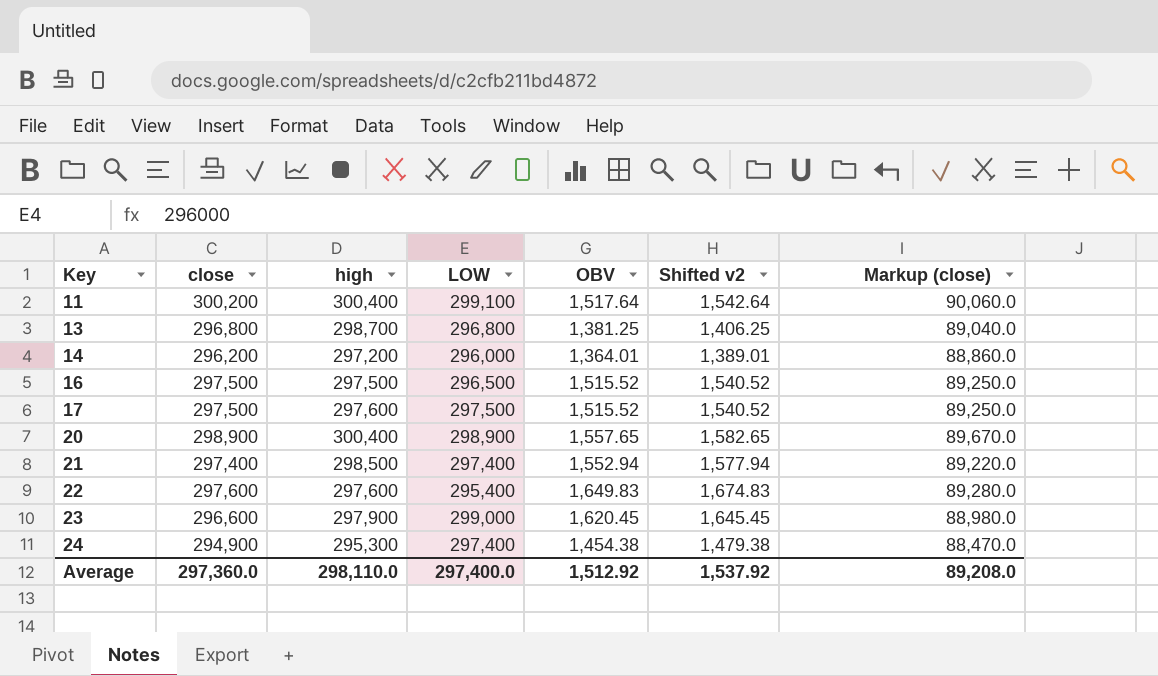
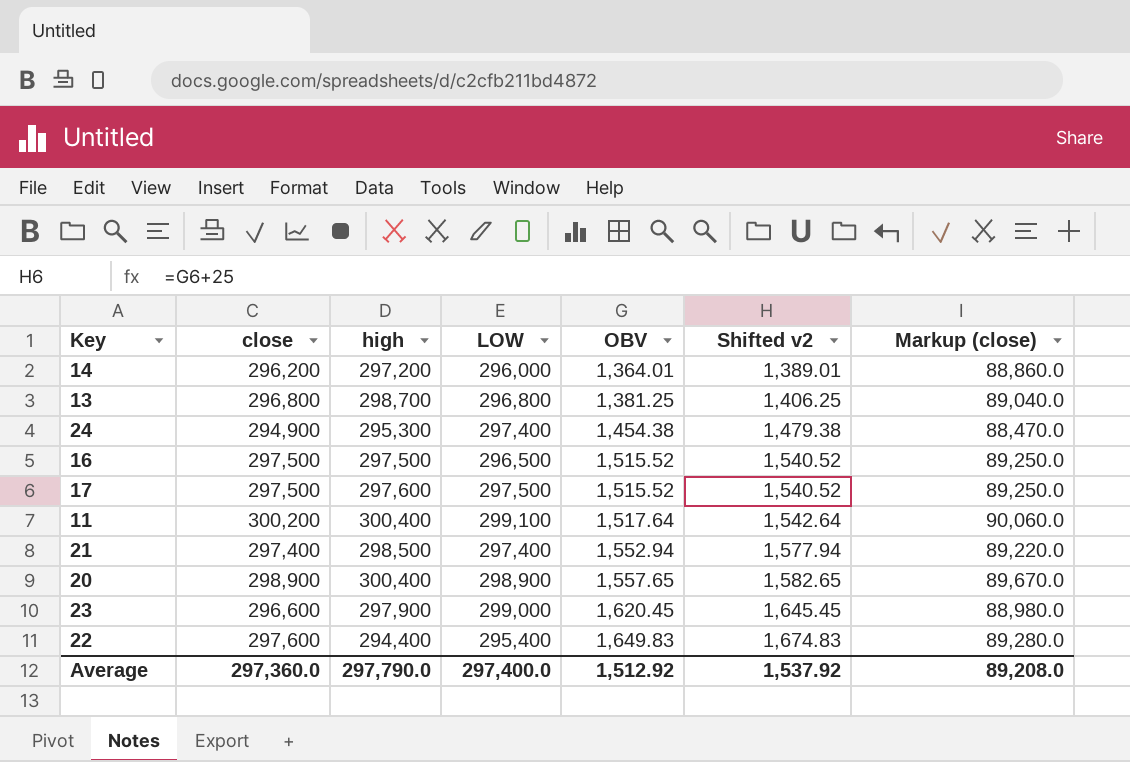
row order: Key ascending -> OBV ascending
22 | high: 297,600 -> 294,400
Average | high: 298,110.0 -> 297,790.0

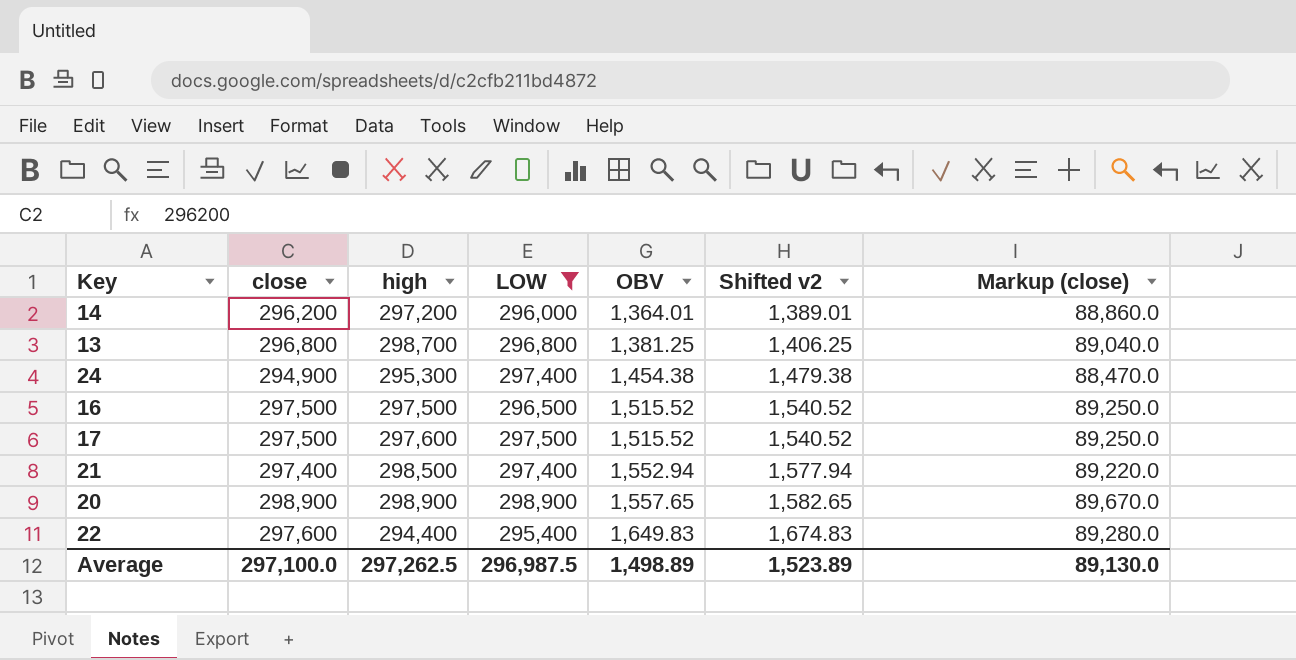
filter: none -> LOW <= 298,900
20 | high: 300,400 -> 298,900
Average | close: 297,360.0 -> 297,100.0
Average | high: 297,790.0 -> 297,262.5
Average | LOW: 297,400.0 -> 296,987.5
Average | OBV: 1,512.92 -> 1,498.89
Average | Shifted v2: 1,537.92 -> 1,523.89
Average | Markup (close): 89,208.0 -> 89,130.0

